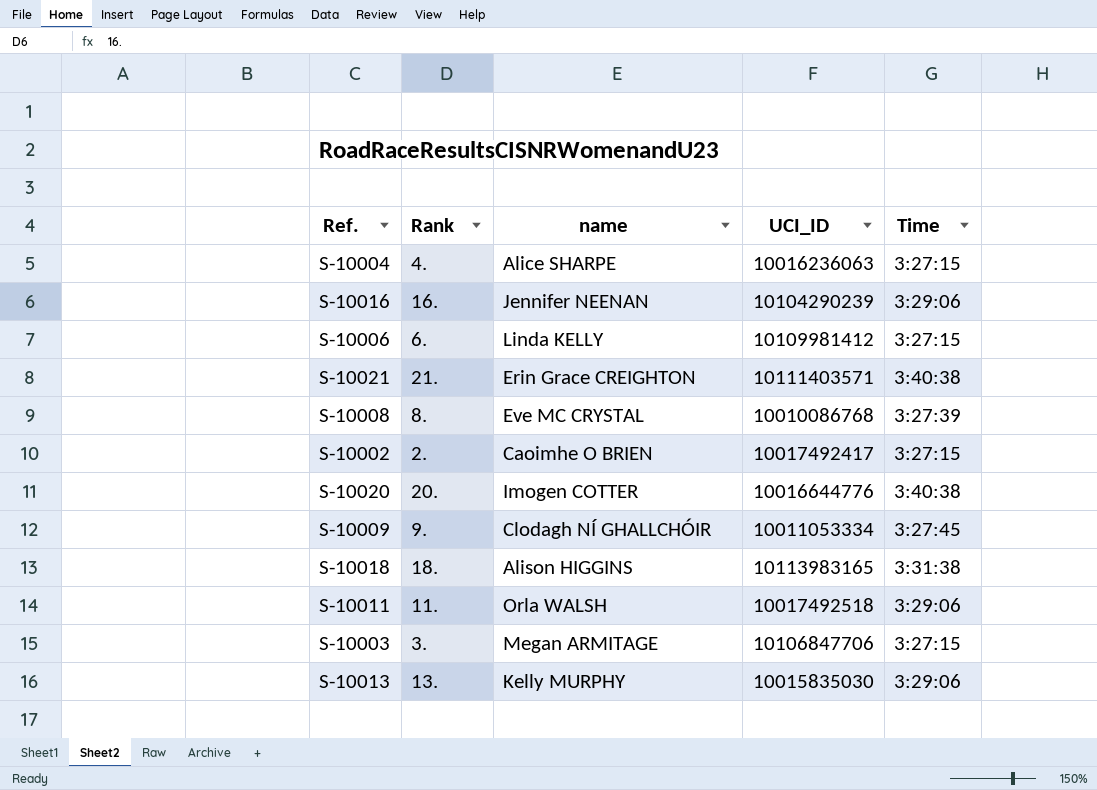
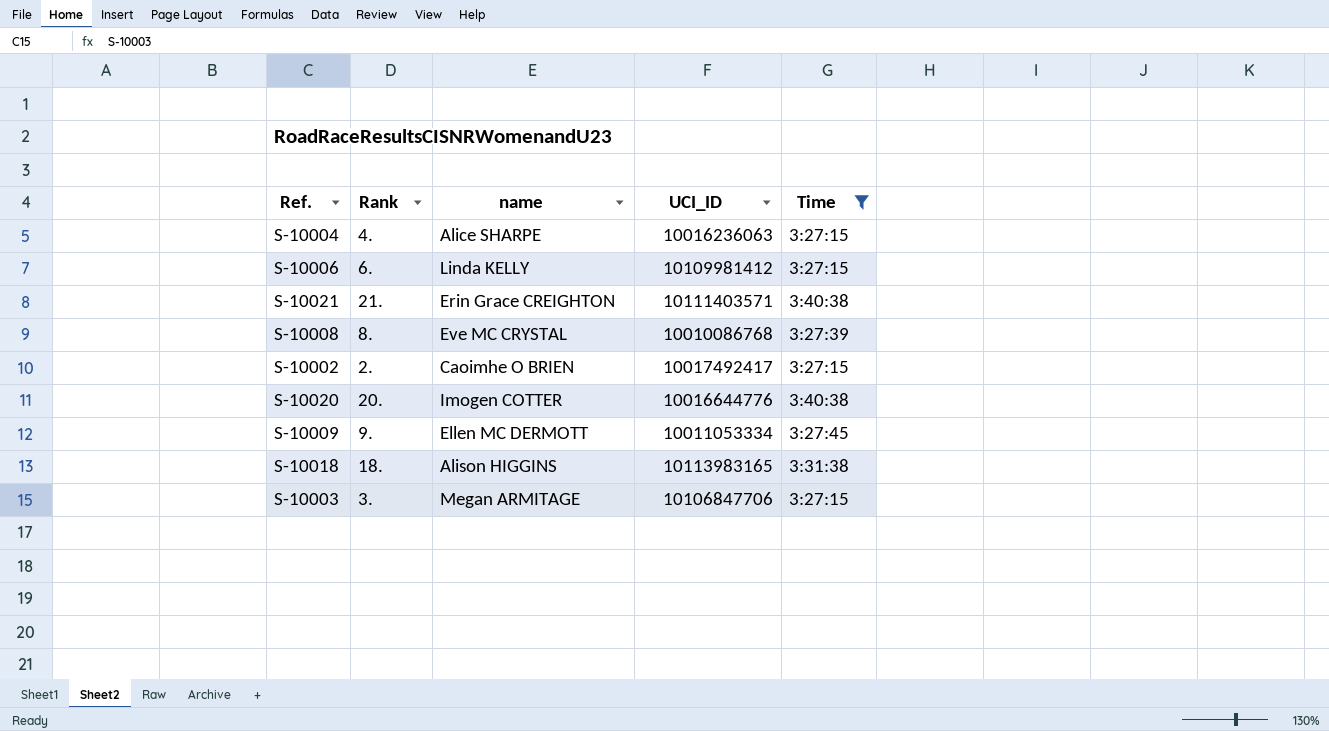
filter: none -> Time != 3:29:06
S-10009 | name: Clodagh NÍ GHALLCHÓIR -> Ellen MC DERMOTT

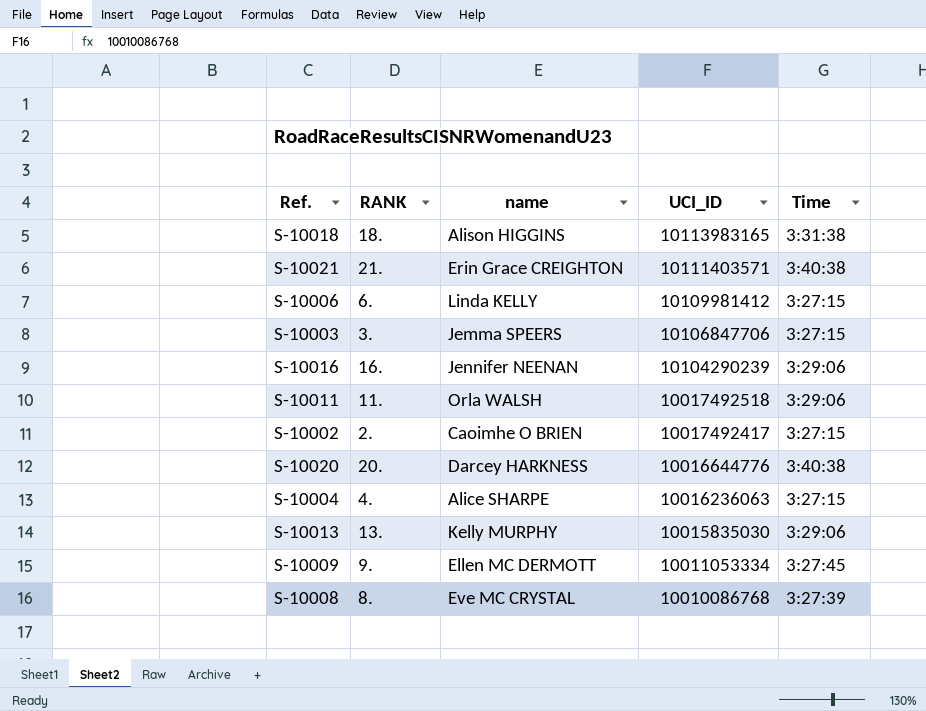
filter: Time != 3:29:06 -> none
row order: none -> UCI_ID descending
column name: Rank -> RANK
S-10003 | name: Megan ARMITAGE -> Jemma SPEERS
S-10020 | name: Imogen COTTER -> Darcey HARKNESS

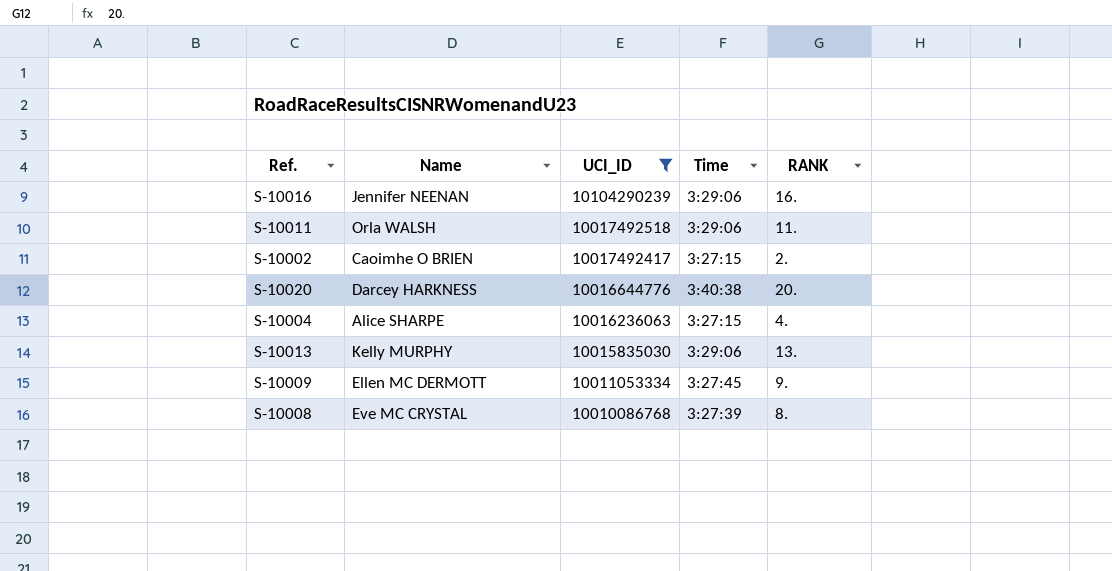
filter: none -> UCI_ID <= 10104290239
column name: name -> Name
column RANK | position: 2 -> 5

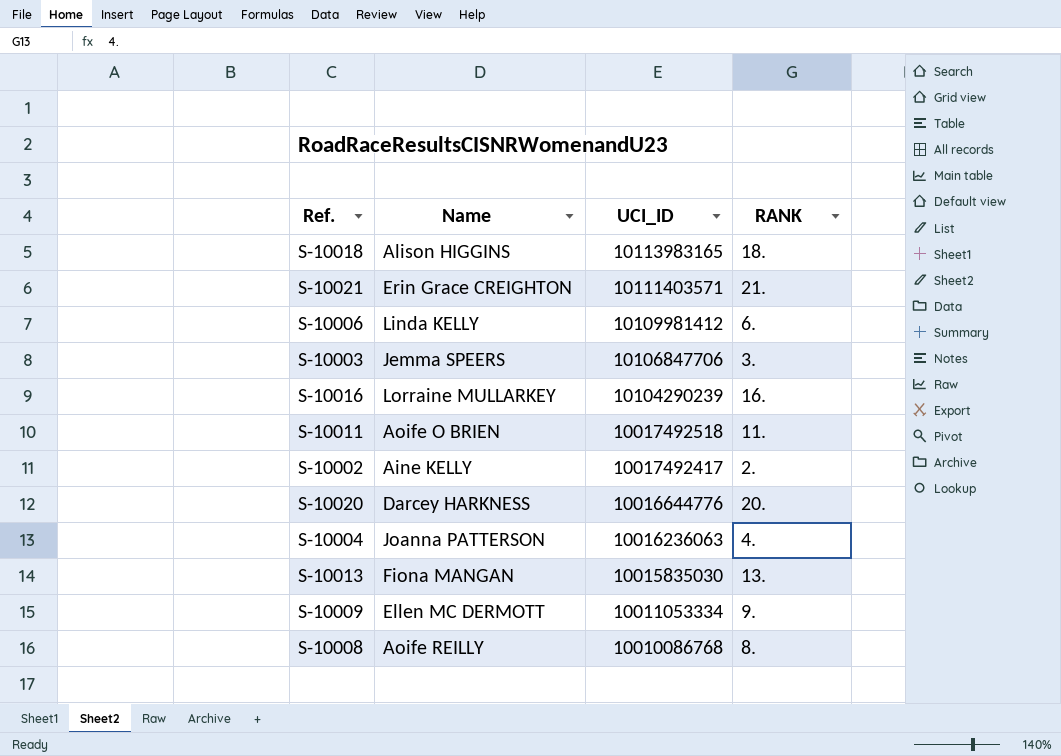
filter: UCI_ID <= 10104290239 -> none
column Time | position: 4 -> none
S-10016 | Name: Jennifer NEENAN -> Lorraine MULLARKEY
S-10011 | Name: Orla WALSH -> Aoife O BRIEN
S-10002 | Name: Caoimhe O BRIEN -> Aine KELLY
S-10004 | Name: Alice SHARPE -> Joanna PATTERSON
S-10013 | Name: Kelly MURPHY -> Fiona MANGAN
S-10008 | Name: Eve MC CRYSTAL -> Aoife REILLY

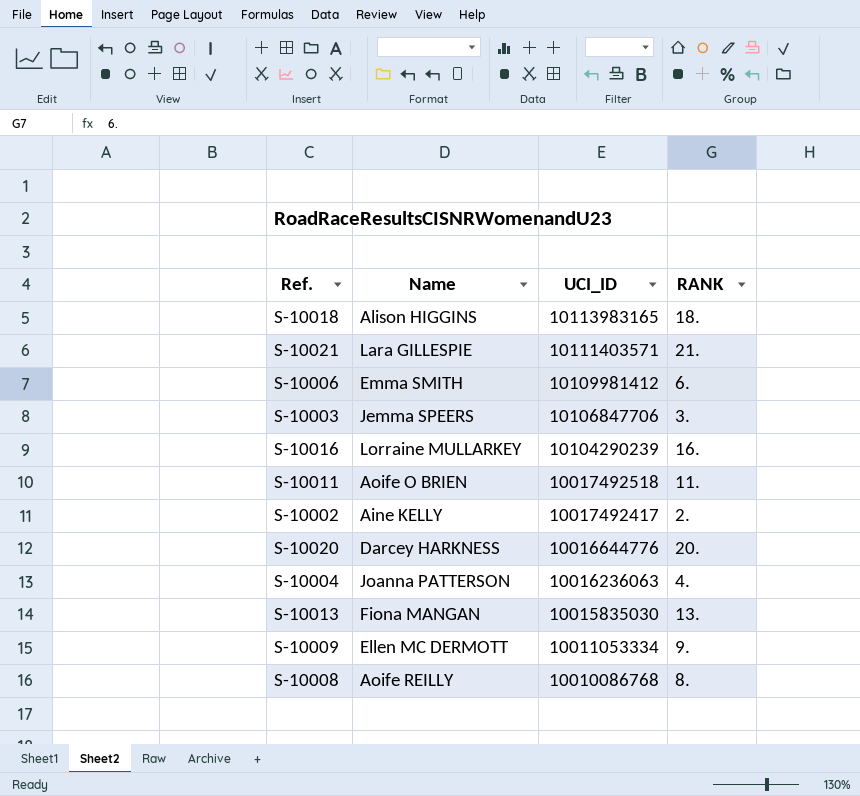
S-10021 | Name: Erin Grace CREIGHTON -> Lara GILLESPIE
S-10006 | Name: Linda KELLY -> Emma SMITH

